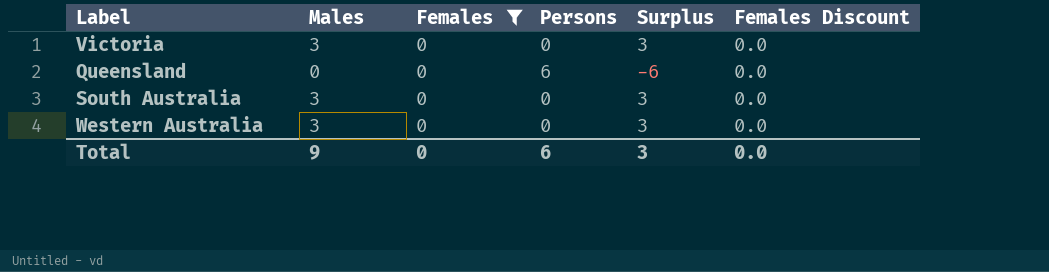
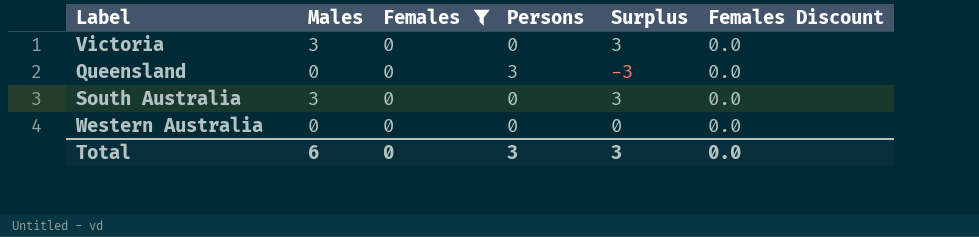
Queensland | Persons: 6 -> 3
Queensland | Surplus: -6 -> -3
Western Australia | Males: 3 -> 0
Western Australia | Surplus: 3 -> 0
Total | Males: 9 -> 6
Total | Persons: 6 -> 3

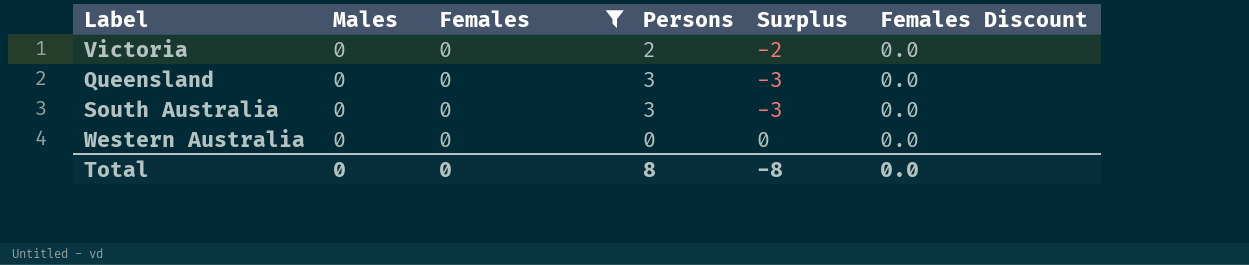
Victoria | Males: 3 -> 0
Victoria | Persons: 0 -> 2
Victoria | Surplus: 3 -> -2
South Australia | Males: 3 -> 0
South Australia | Persons: 0 -> 3
South Australia | Surplus: 3 -> -3
Total | Males: 6 -> 0
Total | Persons: 3 -> 8
Total | Surplus: 3 -> -8

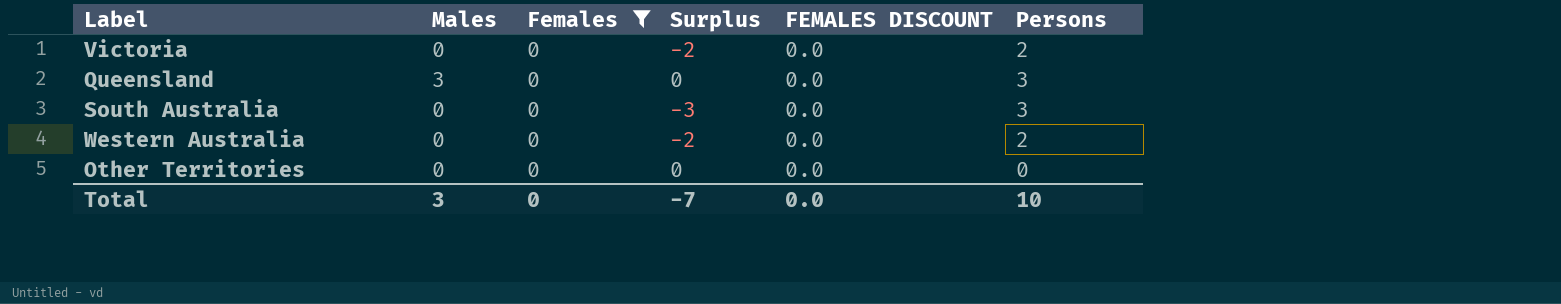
column name: Females Discount -> FEMALES DISCOUNT
column Persons | position: 4 -> 6
Queensland | Males: 0 -> 3
Queensland | Surplus: -3 -> 0
Western Australia | Surplus: 0 -> -2
Western Australia | Persons: 0 -> 2
row Other Territories: none -> 0 | 0 | 0 | 0.0 | 0
Total | Males: 0 -> 3
Total | Surplus: -8 -> -7
Total | Persons: 8 -> 10

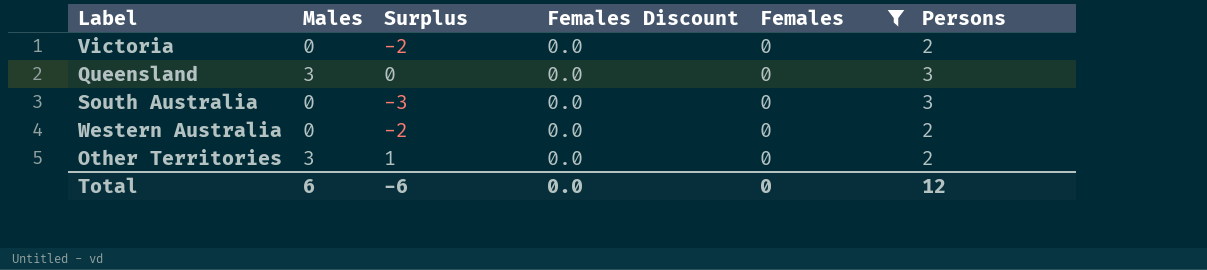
column name: FEMALES DISCOUNT -> Females Discount
column Females | position: 3 -> 5
Other Territories | Males: 0 -> 3
Other Territories | Surplus: 0 -> 1
Other Territories | Persons: 0 -> 2
Total | Males: 3 -> 6
Total | Surplus: -7 -> -6
Total | Persons: 10 -> 12

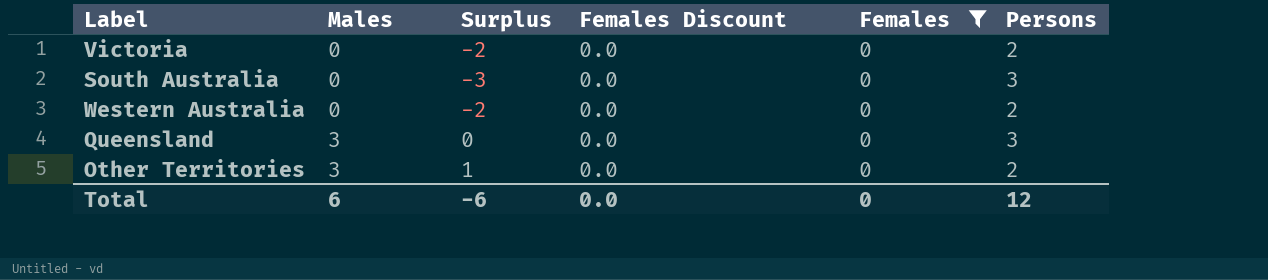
row order: none -> Males ascending

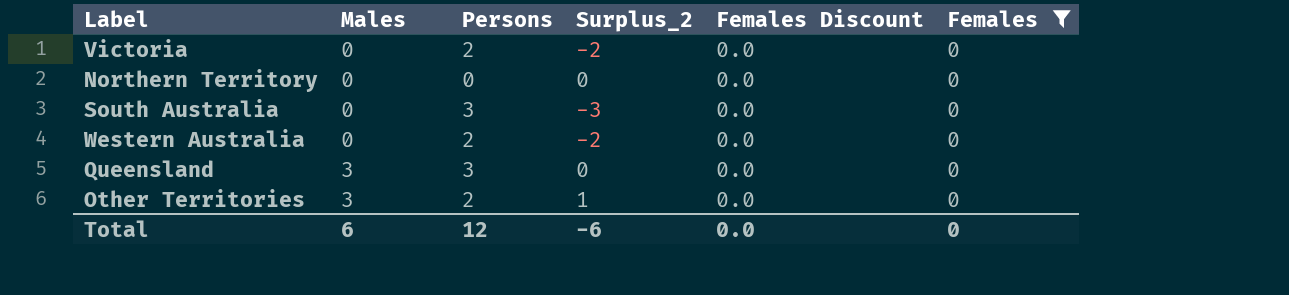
column Persons | position: 6 -> 3
column name: Surplus -> Surplus_2
row Northern Territory: none -> 0 | 0 | 0 | 0.0 | 0

